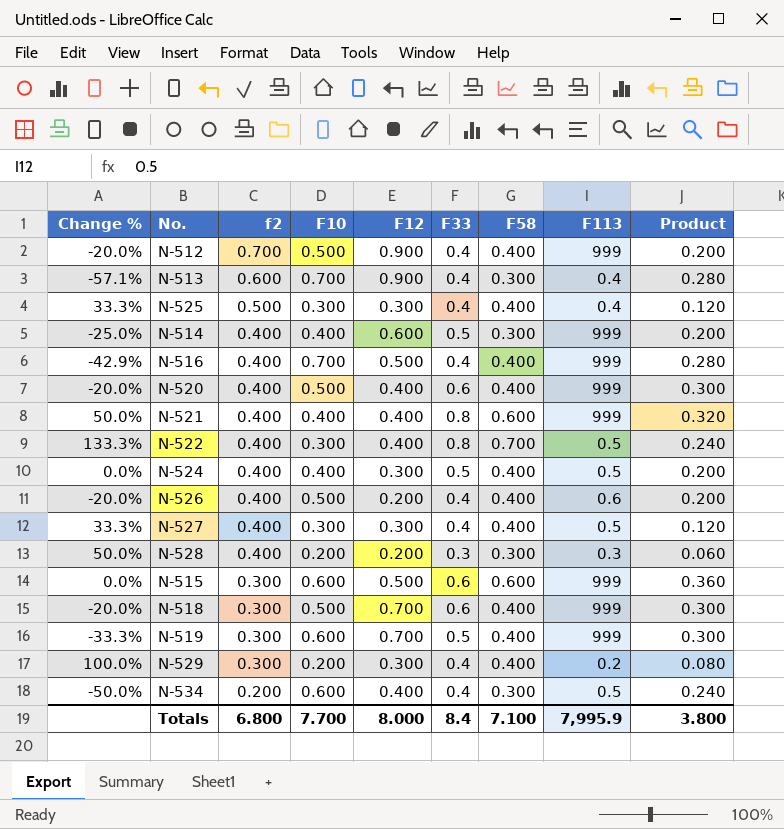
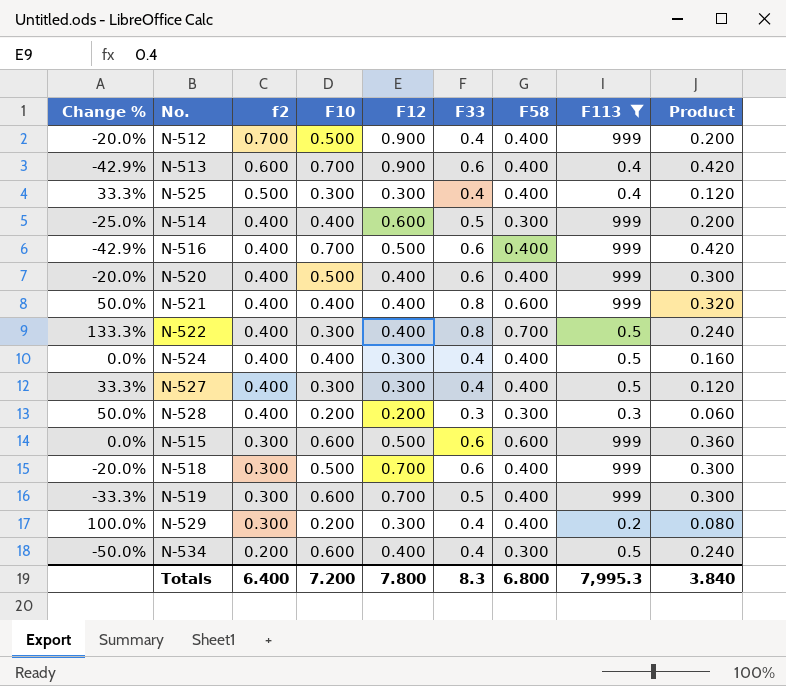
filter: none -> F113 != 0.6
N-513 | Change %: -57.1% -> -42.9%
N-513 | F33: 0.4 -> 0.6
N-513 | F58: 0.300 -> 0.400
N-513 | Product: 0.280 -> 0.420
N-516 | F33: 0.4 -> 0.6
N-516 | Product: 0.280 -> 0.420
N-524 | F33: 0.5 -> 0.4
N-524 | Product: 0.200 -> 0.160
Totals | f2: 6.800 -> 6.400
Totals | F10: 7.700 -> 7.200
Totals | F12: 8.000 -> 7.800
Totals | F33: 8.4 -> 8.3
Totals | F58: 7.100 -> 6.800
Totals | F113: 7,995.9 -> 7,995.3
Totals | Product: 3.800 -> 3.840

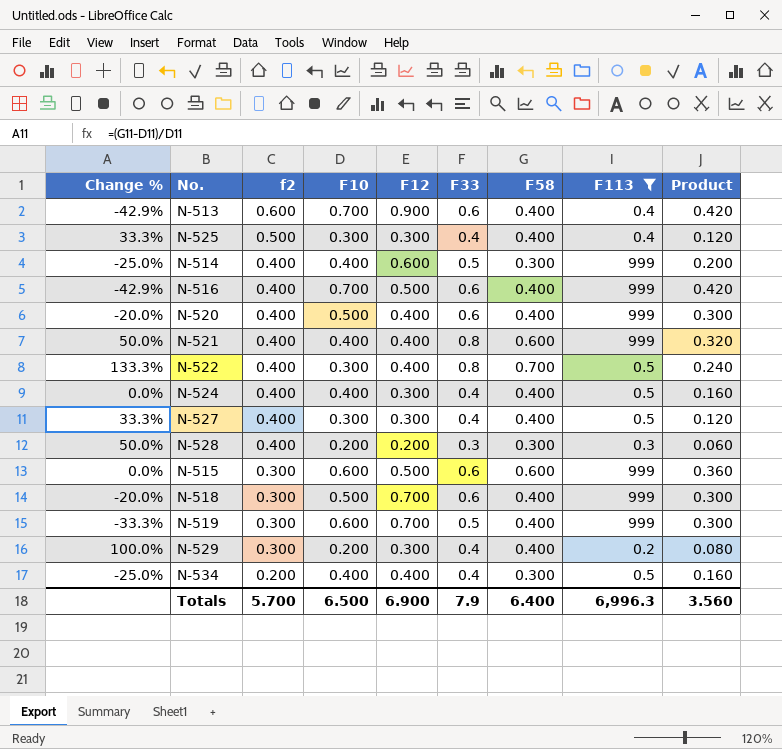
row N-512: -20.0% | 0.700 | 0.500 | 0.900 | 0.4 | 0.400 | 999 | 0.200 -> none
N-534 | Change %: -50.0% -> -25.0%
N-534 | F10: 0.600 -> 0.400
N-534 | Product: 0.240 -> 0.160
Totals | f2: 6.400 -> 5.700
Totals | F10: 7.200 -> 6.500
Totals | F12: 7.800 -> 6.900
Totals | F33: 8.3 -> 7.9
Totals | F58: 6.800 -> 6.400
Totals | F113: 7,995.3 -> 6,996.3
Totals | Product: 3.840 -> 3.560

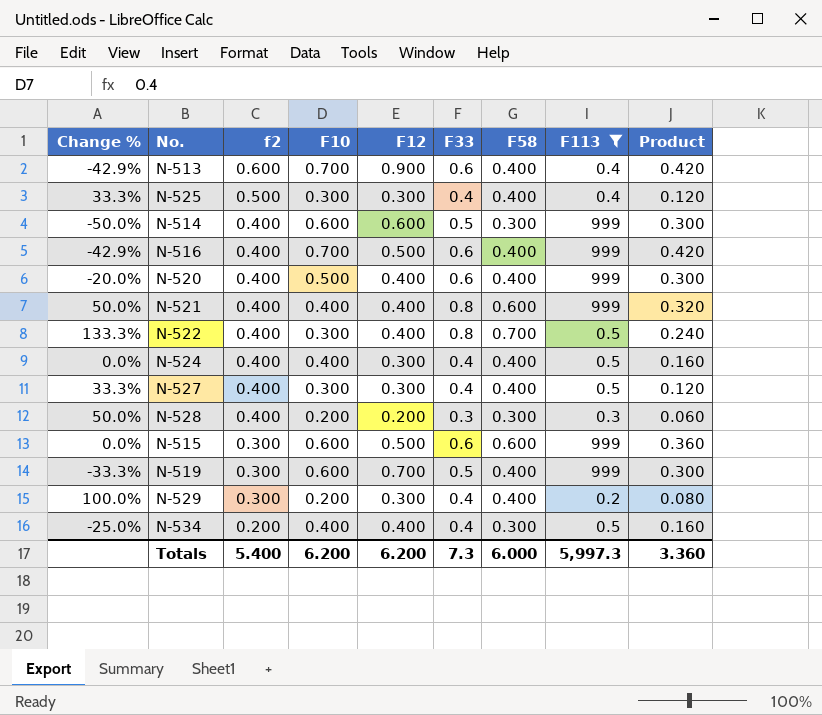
row N-518: -20.0% | 0.300 | 0.500 | 0.700 | 0.6 | 0.400 | 999 | 0.300 -> none
N-514 | Change %: -25.0% -> -50.0%
N-514 | F10: 0.400 -> 0.600
N-514 | Product: 0.200 -> 0.300
Totals | f2: 5.700 -> 5.400
Totals | F10: 6.500 -> 6.200
Totals | F12: 6.900 -> 6.200
Totals | F33: 7.9 -> 7.3
Totals | F58: 6.400 -> 6.000
Totals | F113: 6,996.3 -> 5,997.3
Totals | Product: 3.560 -> 3.360

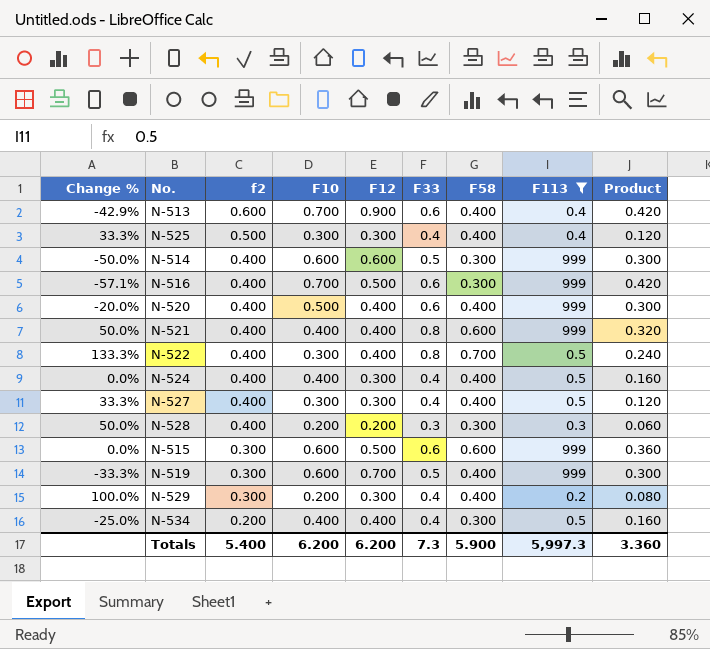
N-516 | Change %: -42.9% -> -57.1%
N-516 | F58: 0.400 -> 0.300
Totals | F58: 6.000 -> 5.900

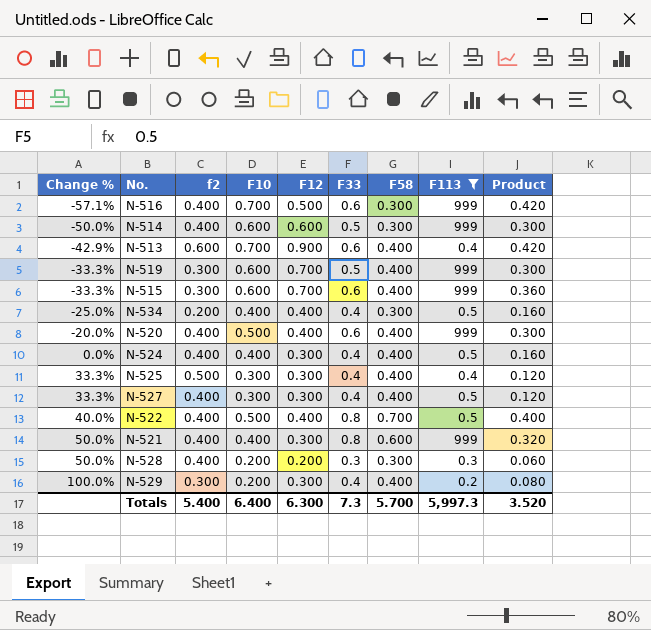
row order: f2 descending -> Change % ascending
N-515 | Change %: 0.0% -> -33.3%
N-515 | F12: 0.500 -> 0.700
N-515 | F58: 0.600 -> 0.400
N-522 | Change %: 133.3% -> 40.0%
N-522 | F10: 0.300 -> 0.500
N-522 | Product: 0.240 -> 0.400
N-521 | F12: 0.400 -> 0.300
Totals | F10: 6.200 -> 6.400
Totals | F12: 6.200 -> 6.300
Totals | F58: 5.900 -> 5.700
Totals | Product: 3.360 -> 3.520

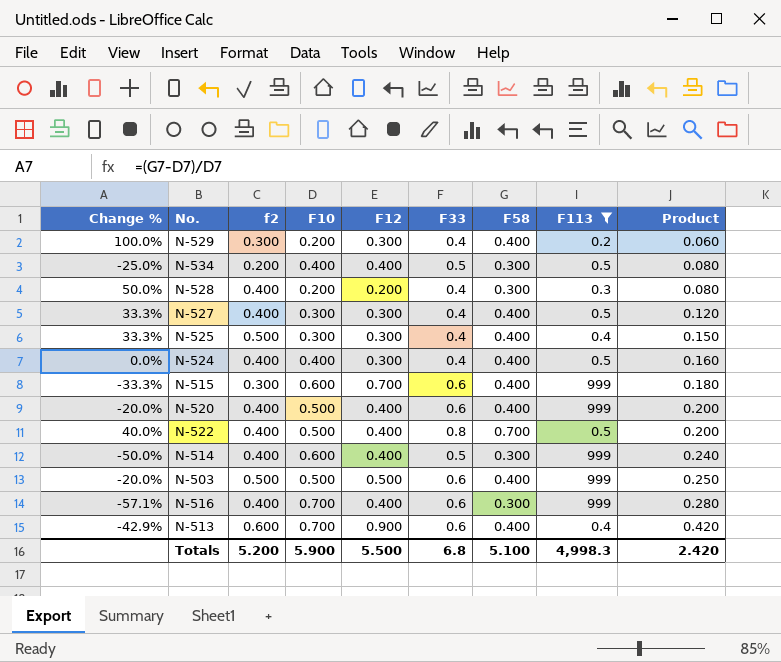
row order: Change % ascending -> Product ascending
column Product | formula: [F10] * [F33] -> [f2] * [F10]
row N-519: -33.3% | 0.300 | 0.600 | 0.700 | 0.5 | 0.400 | 999 | 0.300 -> none
row N-521: 50.0% | 0.400 | 0.400 | 0.300 | 0.8 | 0.600 | 999 | 0.320 -> none
N-534 | F33: 0.4 -> 0.5
N-528 | F33: 0.3 -> 0.4
N-514 | F12: 0.600 -> 0.400
row N-503: none -> -20.0% | 0.500 | 0.500 | 0.500 | 0.6 | 0.400 | 999 | 0.250
N-516 | F12: 0.500 -> 0.400
Totals | f2: 5.400 -> 5.200
Totals | F10: 6.400 -> 5.900
Totals | F12: 6.300 -> 5.500
Totals | F33: 7.3 -> 6.8
Totals | F58: 5.700 -> 5.100
Totals | F113: 5,997.3 -> 4,998.3
Totals | Product: 3.520 -> 2.420

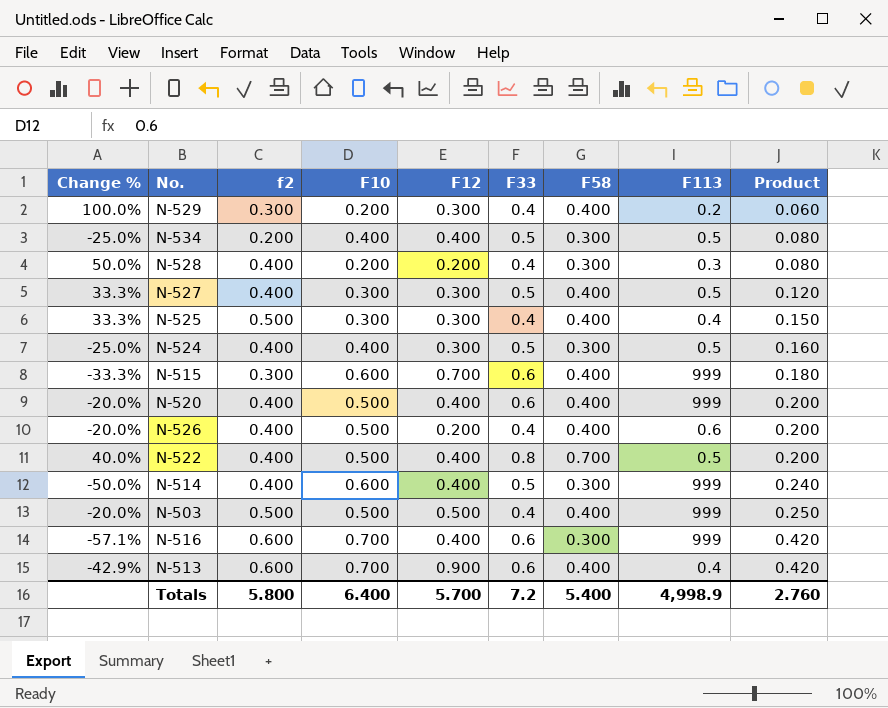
filter: F113 != 0.6 -> none
N-527 | F33: 0.4 -> 0.5
N-524 | Change %: 0.0% -> -25.0%
N-524 | F33: 0.4 -> 0.5
N-524 | F58: 0.400 -> 0.300
N-503 | F33: 0.6 -> 0.4
N-516 | f2: 0.400 -> 0.600
N-516 | Product: 0.280 -> 0.420
Totals | f2: 5.200 -> 5.800
Totals | F10: 5.900 -> 6.400
Totals | F12: 5.500 -> 5.700
Totals | F33: 6.8 -> 7.2
Totals | F58: 5.100 -> 5.400
Totals | F113: 4,998.3 -> 4,998.9
Totals | Product: 2.420 -> 2.760

